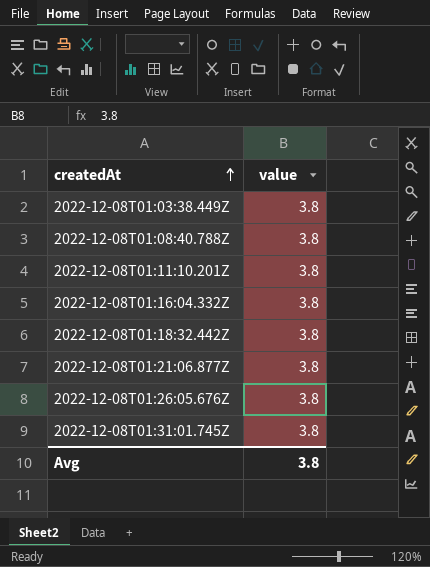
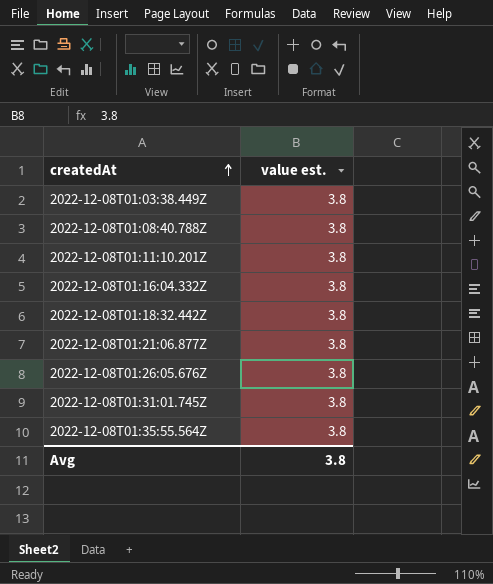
column name: value -> value est.
row 2022-12-08T01:35:55.564Z: none -> 3.8

